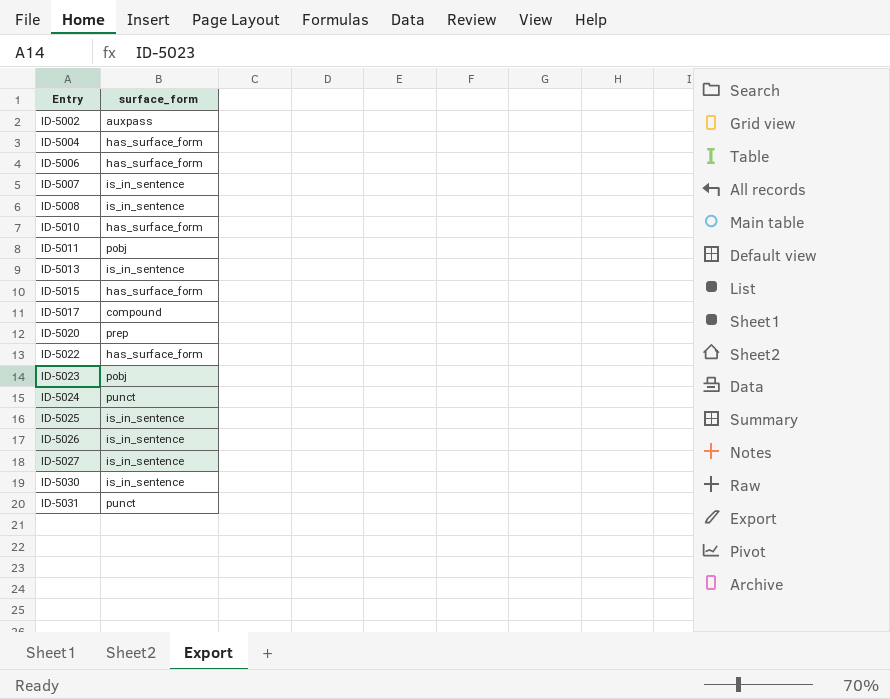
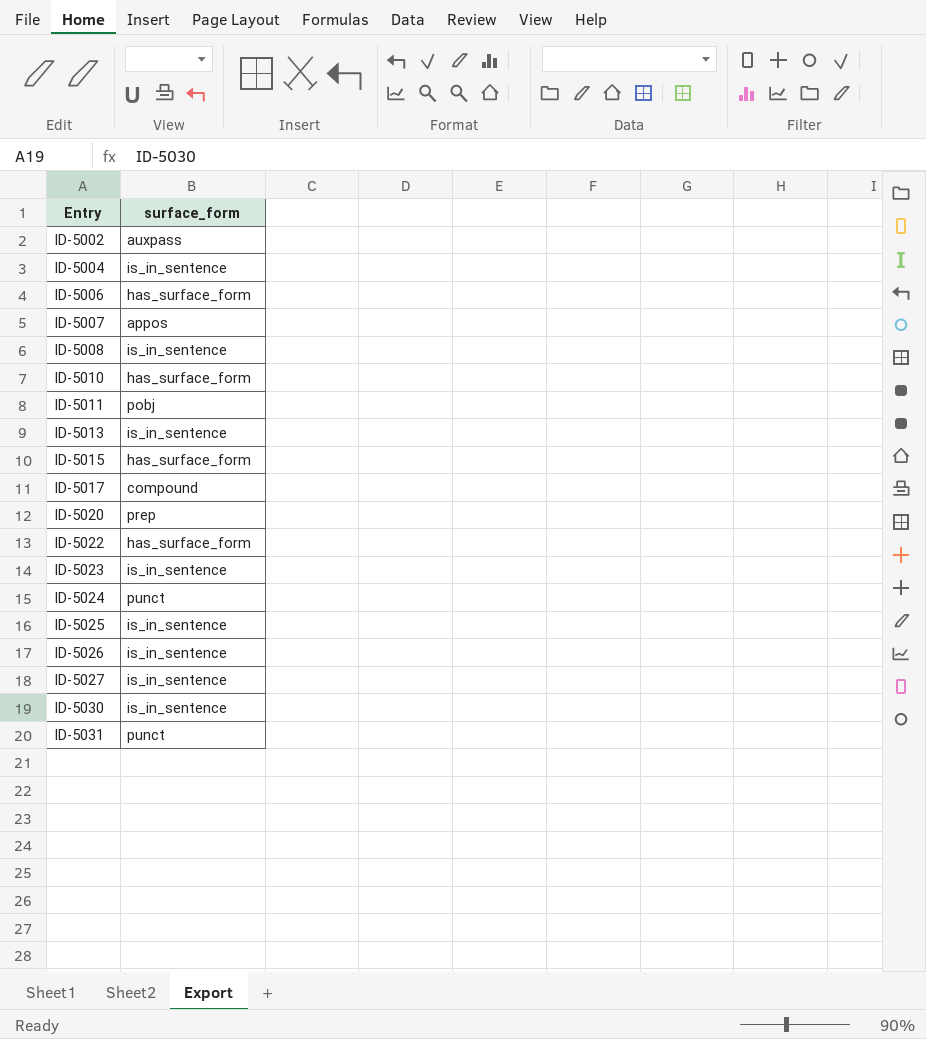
ID-5004 | surface_form: has_surface_form -> is_in_sentence
ID-5007 | surface_form: is_in_sentence -> appos
ID-5023 | surface_form: pobj -> is_in_sentence

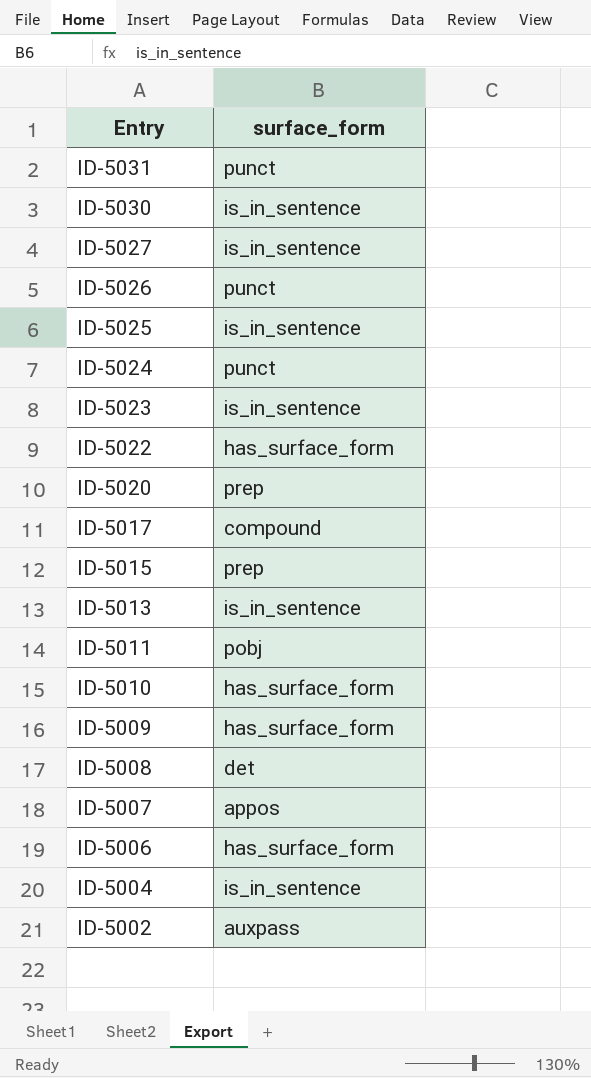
row order: Entry ascending -> Entry descending
ID-5026 | surface_form: is_in_sentence -> punct
ID-5015 | surface_form: has_surface_form -> prep
row ID-5009: none -> has_surface_form
ID-5008 | surface_form: is_in_sentence -> det

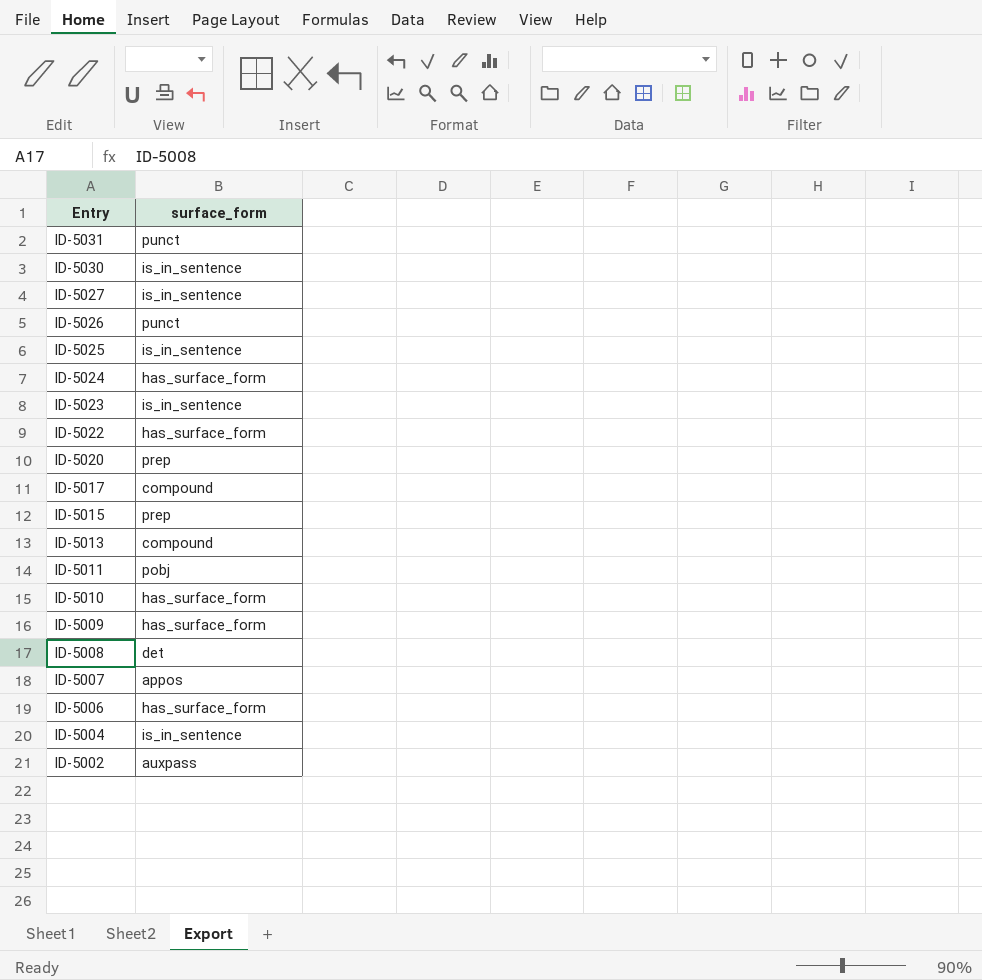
ID-5024 | surface_form: punct -> has_surface_form
ID-5013 | surface_form: is_in_sentence -> compound

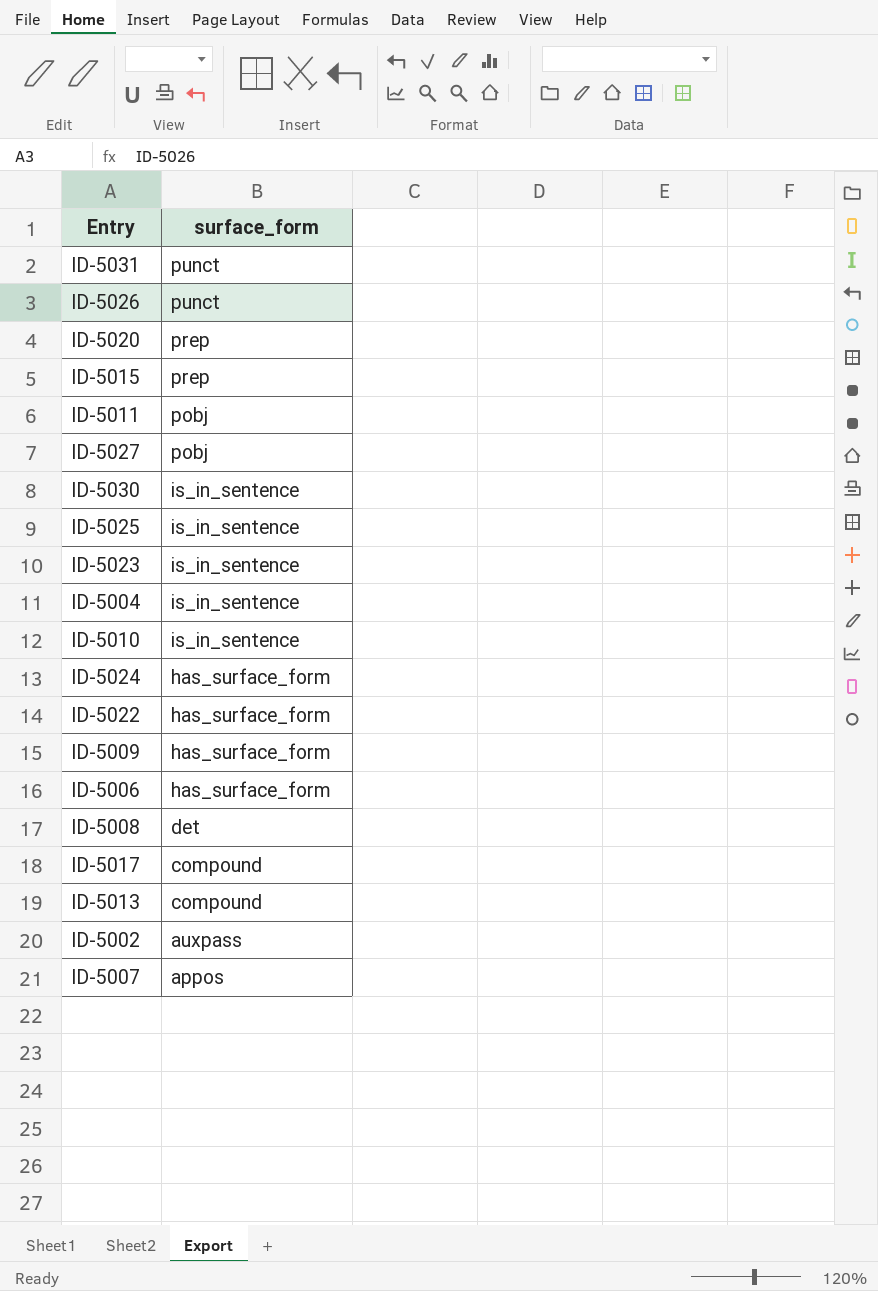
row order: Entry descending -> surface_form descending
ID-5027 | surface_form: is_in_sentence -> pobj
ID-5010 | surface_form: has_surface_form -> is_in_sentence

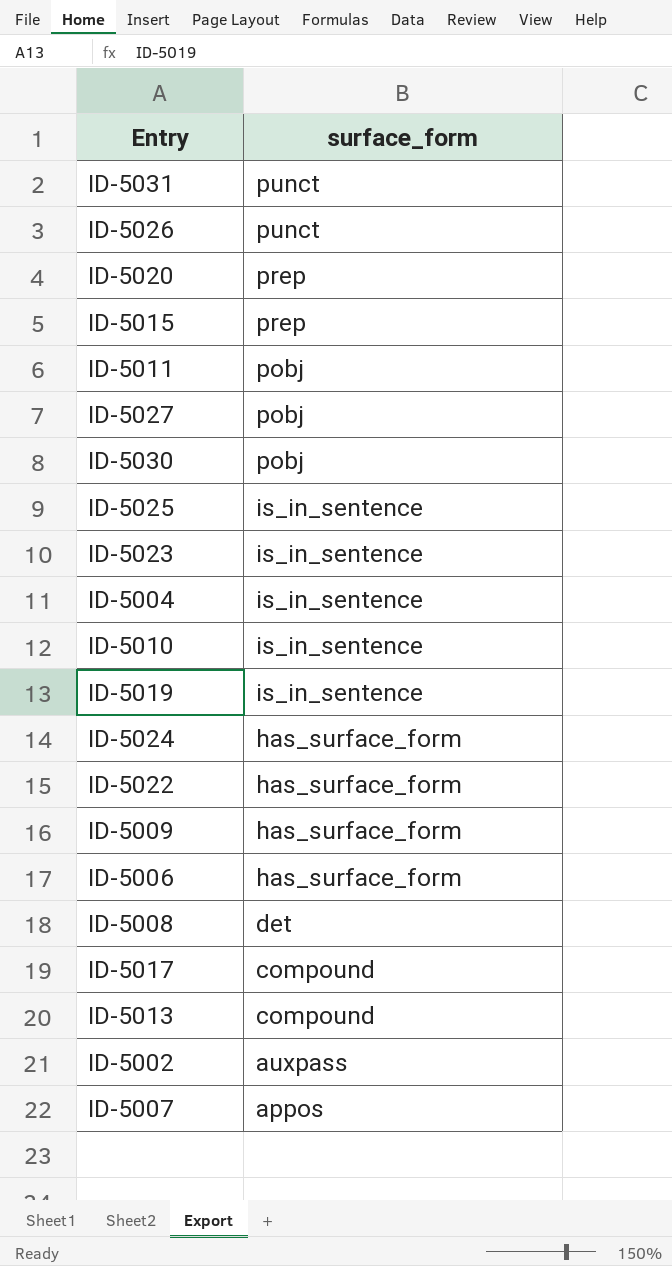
ID-5030 | surface_form: is_in_sentence -> pobj
row ID-5019: none -> is_in_sentence

